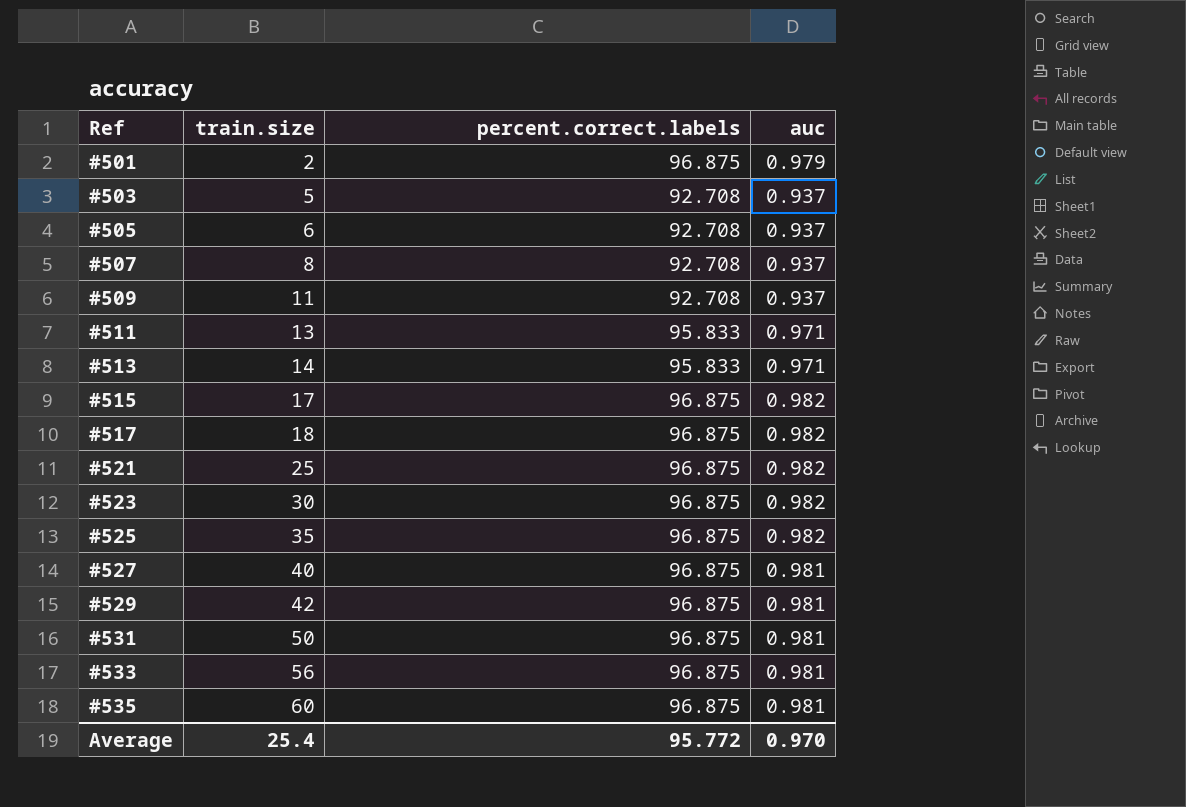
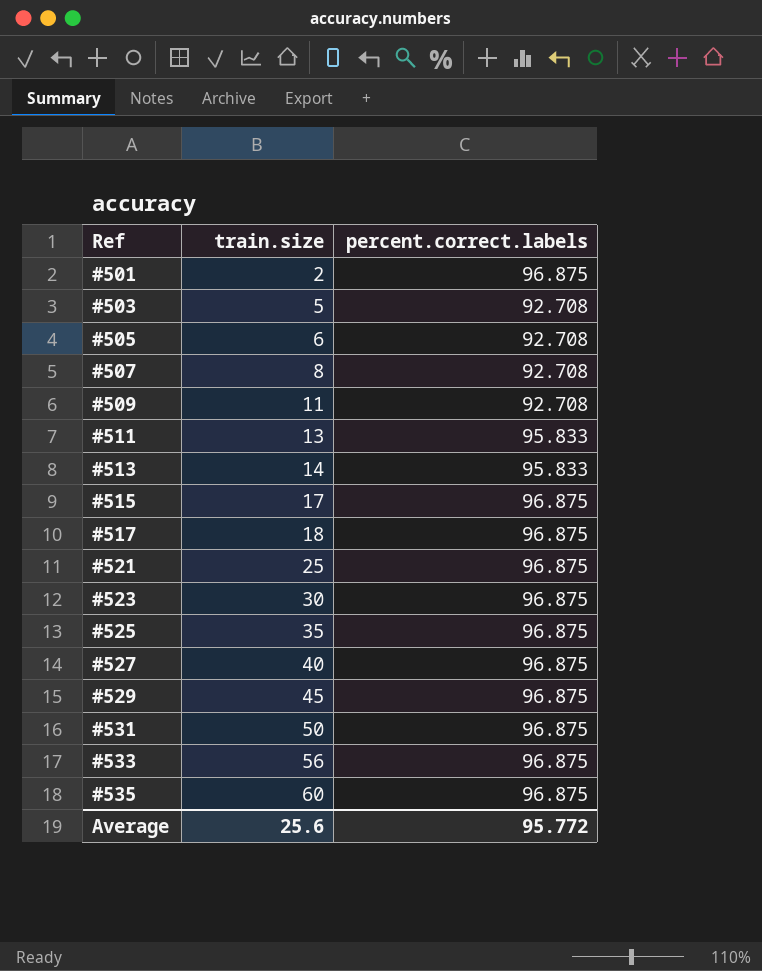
column auc | position: 4 -> none
#529 | train.size: 42 -> 45
Average | train.size: 25.4 -> 25.6

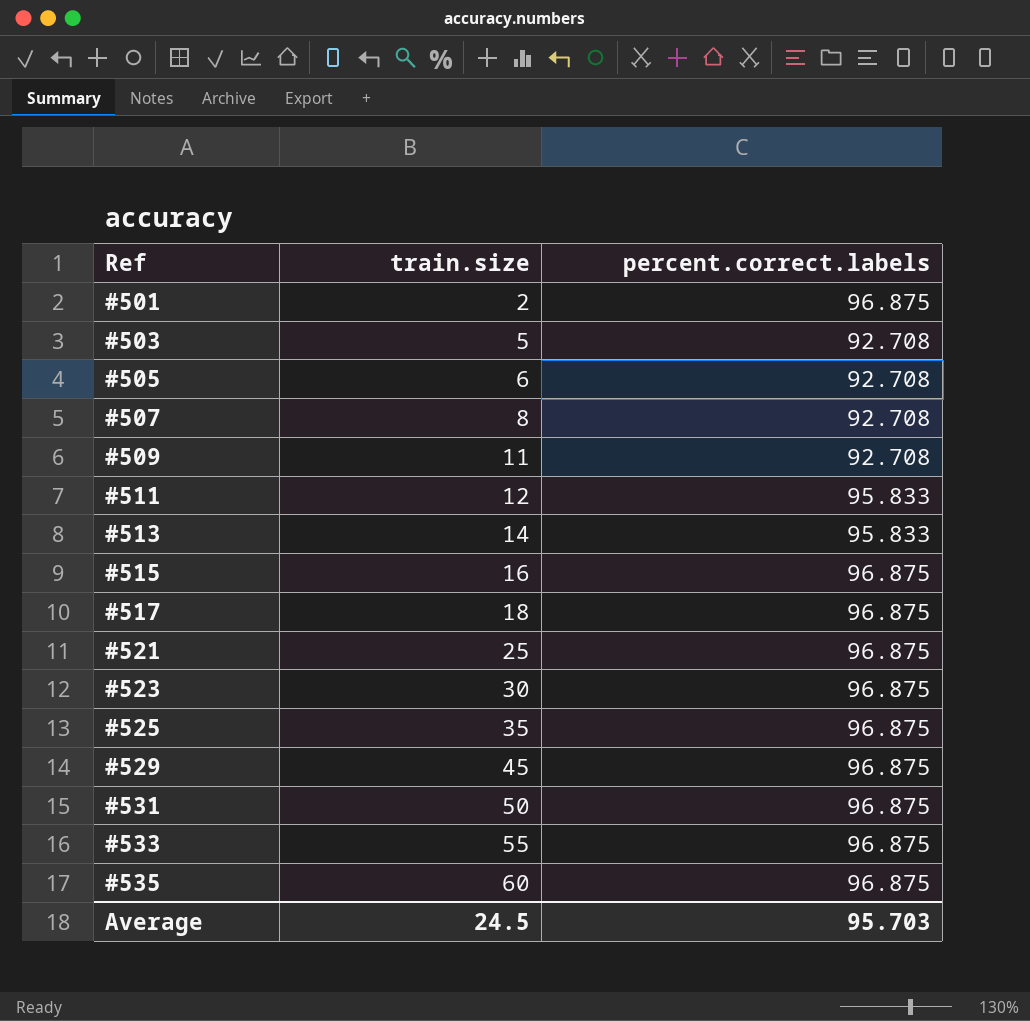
row #527: 40 | 96.875 -> none
#511 | train.size: 13 -> 12
#515 | train.size: 17 -> 16
#533 | train.size: 56 -> 55
Average | train.size: 25.6 -> 24.5
Average | percent.correct.labels: 95.772 -> 95.703

